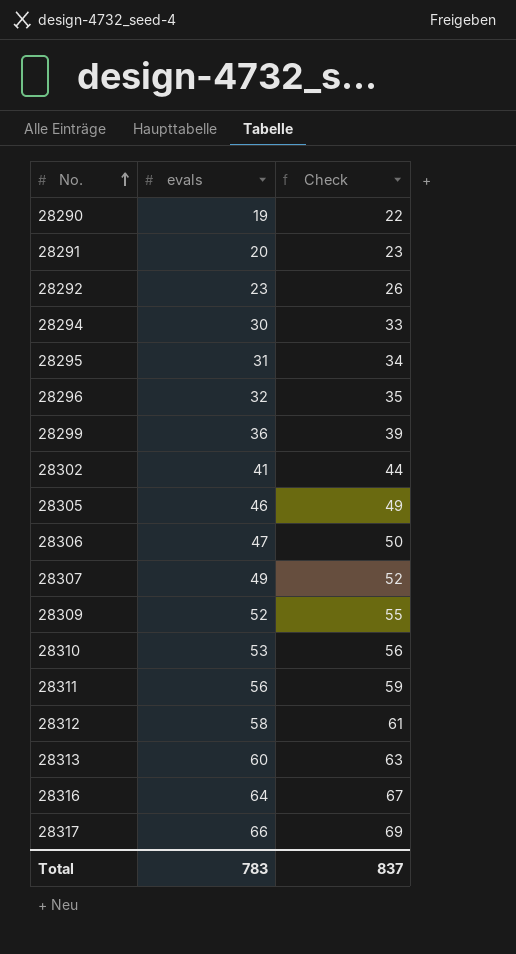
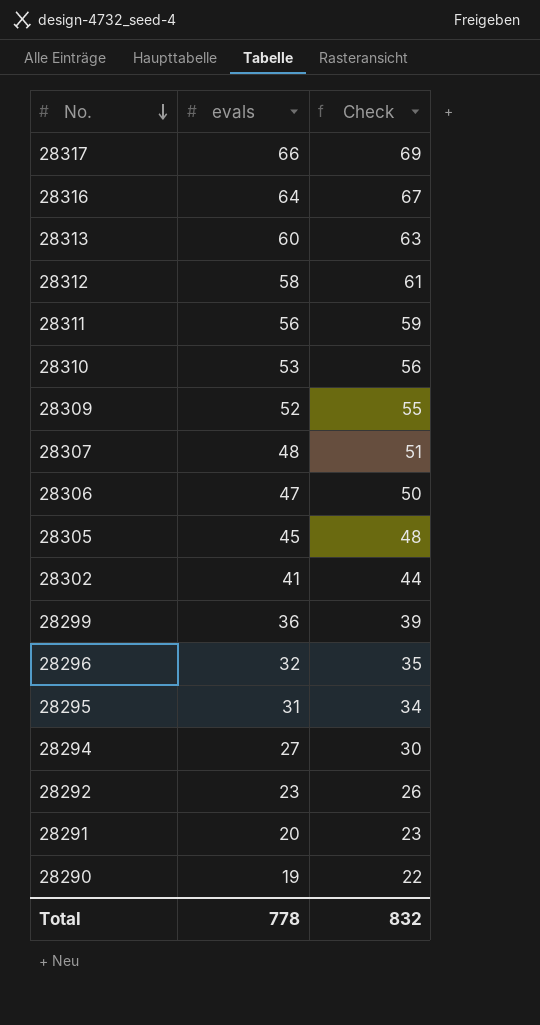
row order: No. ascending -> No. descending
28307 | evals: 49 -> 48
28307 | Check: 52 -> 51
28305 | evals: 46 -> 45
28305 | Check: 49 -> 48
28294 | evals: 30 -> 27
28294 | Check: 33 -> 30
Total | evals: 783 -> 778
Total | Check: 837 -> 832

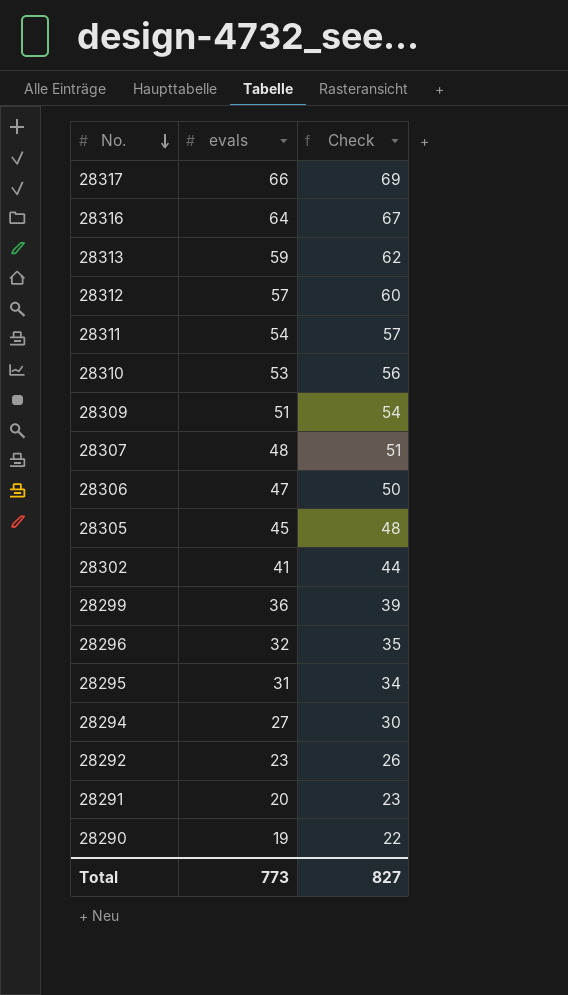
28313 | evals: 60 -> 59
28313 | Check: 63 -> 62
28312 | evals: 58 -> 57
28312 | Check: 61 -> 60
28311 | evals: 56 -> 54
28311 | Check: 59 -> 57
28309 | evals: 52 -> 51
28309 | Check: 55 -> 54
Total | evals: 778 -> 773
Total | Check: 832 -> 827

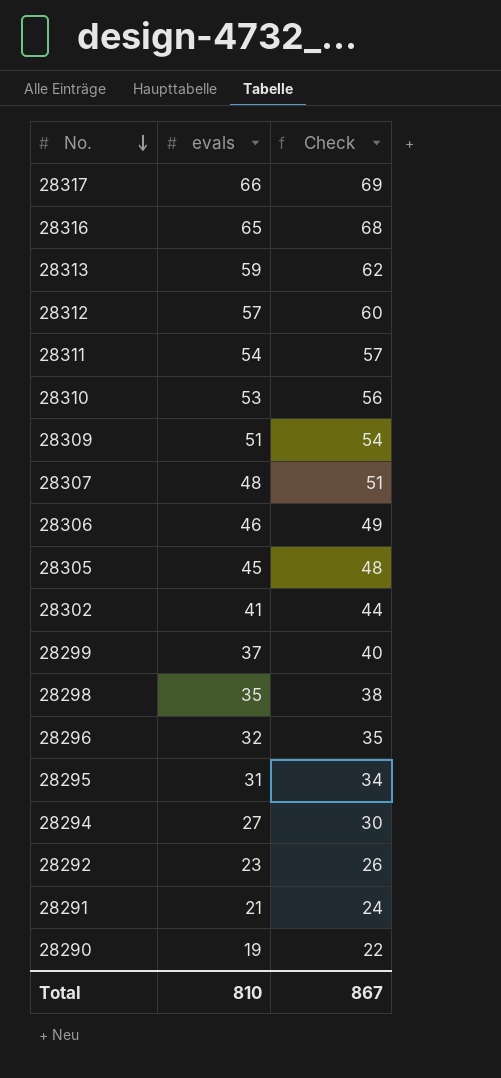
28316 | evals: 64 -> 65
28316 | Check: 67 -> 68
28306 | evals: 47 -> 46
28306 | Check: 50 -> 49
28299 | evals: 36 -> 37
28299 | Check: 39 -> 40
row 28298: none -> 35 | 38
28291 | evals: 20 -> 21
28291 | Check: 23 -> 24
Total | evals: 773 -> 810
Total | Check: 827 -> 867

